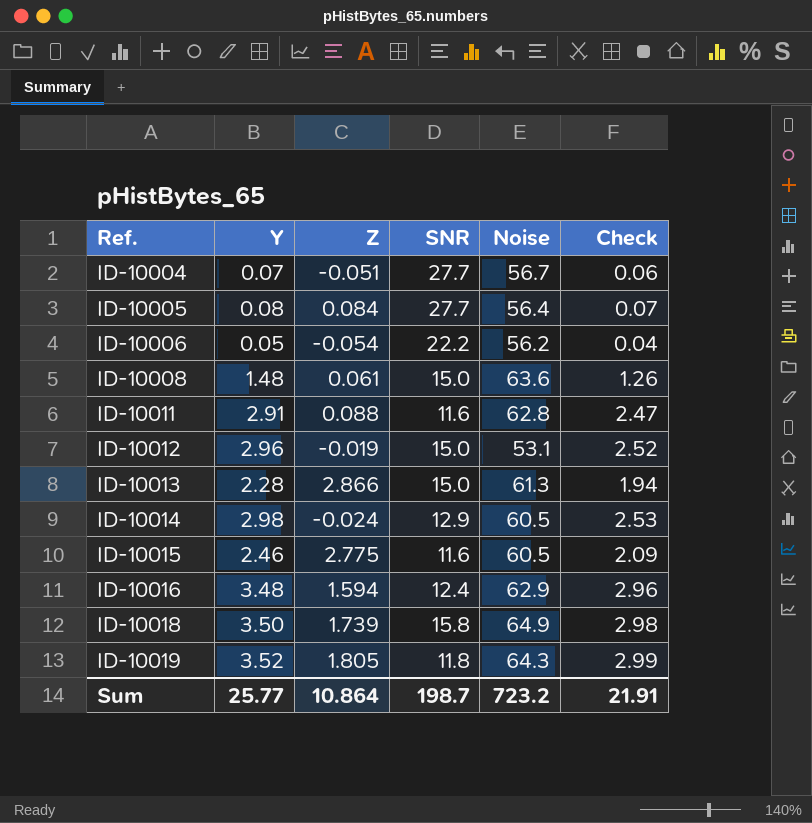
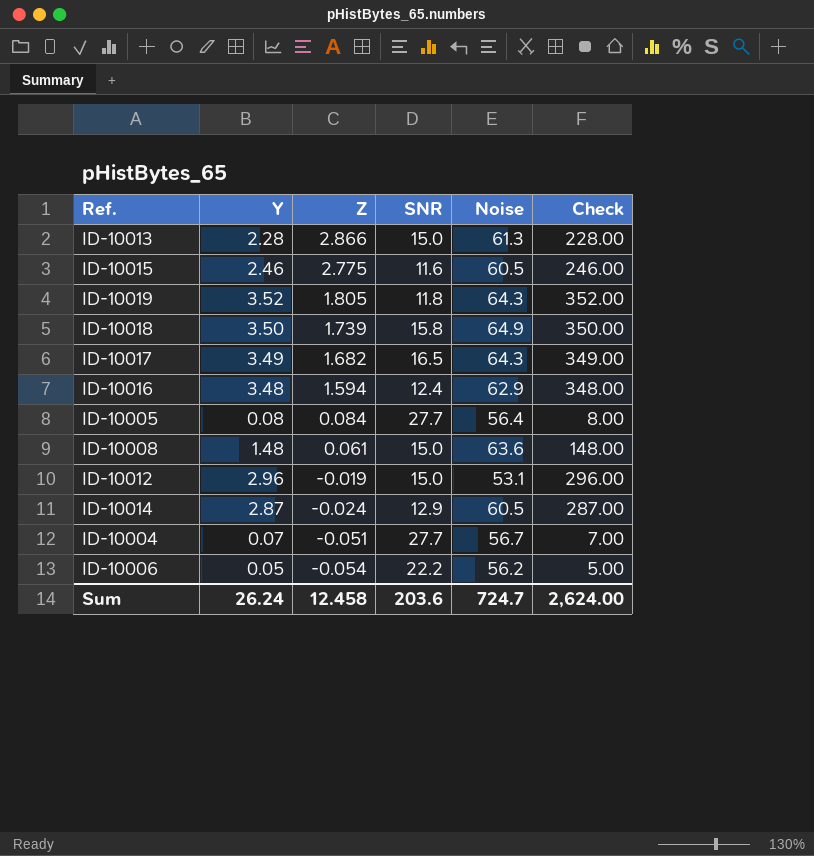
row order: Ref. ascending -> Z descending
column Check | formula: [Y] * 0.85 -> [Y] * 100
row ID-10011: 2.91 | 0.088 | 11.6 | 62.8 | 2.47 -> none
row ID-10017: none -> 3.49 | 1.682 | 16.5 | 64.3 | 349.00
ID-10014 | Y: 2.98 -> 2.87
Sum | Y: 25.77 -> 26.24
Sum | Z: 10.864 -> 12.458
Sum | SNR: 198.7 -> 203.6
Sum | Noise: 723.2 -> 724.7
Sum | Check: 21.91 -> 2,624.00

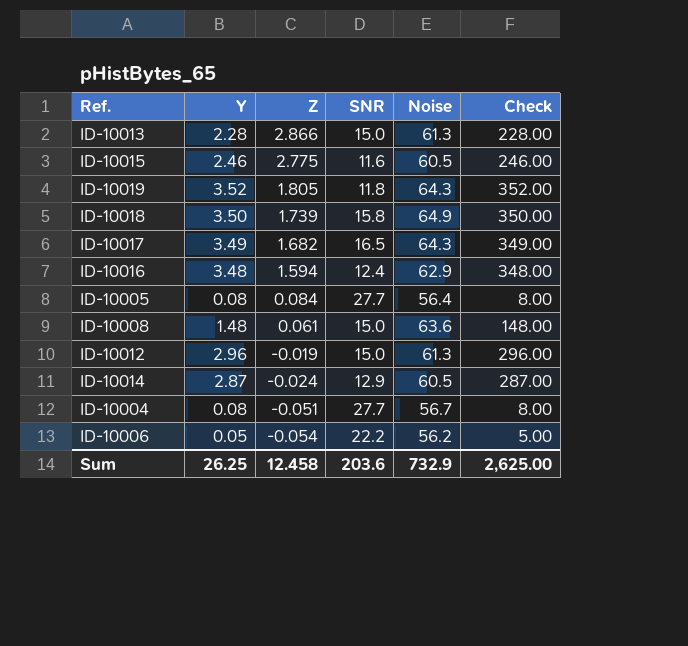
ID-10012 | Noise: 53.1 -> 61.3
ID-10004 | Y: 0.07 -> 0.08
ID-10004 | Check: 7.00 -> 8.00
Sum | Y: 26.24 -> 26.25
Sum | Noise: 724.7 -> 732.9
Sum | Check: 2,624.00 -> 2,625.00

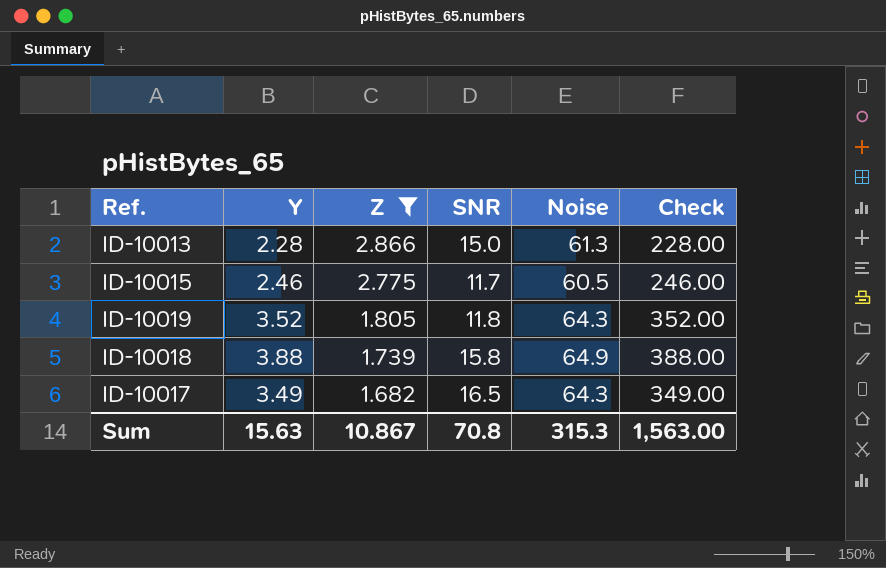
filter: none -> Z >= 1.682
ID-10015 | SNR: 11.6 -> 11.7
ID-10018 | Y: 3.50 -> 3.88
ID-10018 | Check: 350.00 -> 388.00
Sum | Y: 26.25 -> 15.63
Sum | Z: 12.458 -> 10.867
Sum | SNR: 203.6 -> 70.8
Sum | Noise: 732.9 -> 315.3
Sum | Check: 2,625.00 -> 1,563.00

